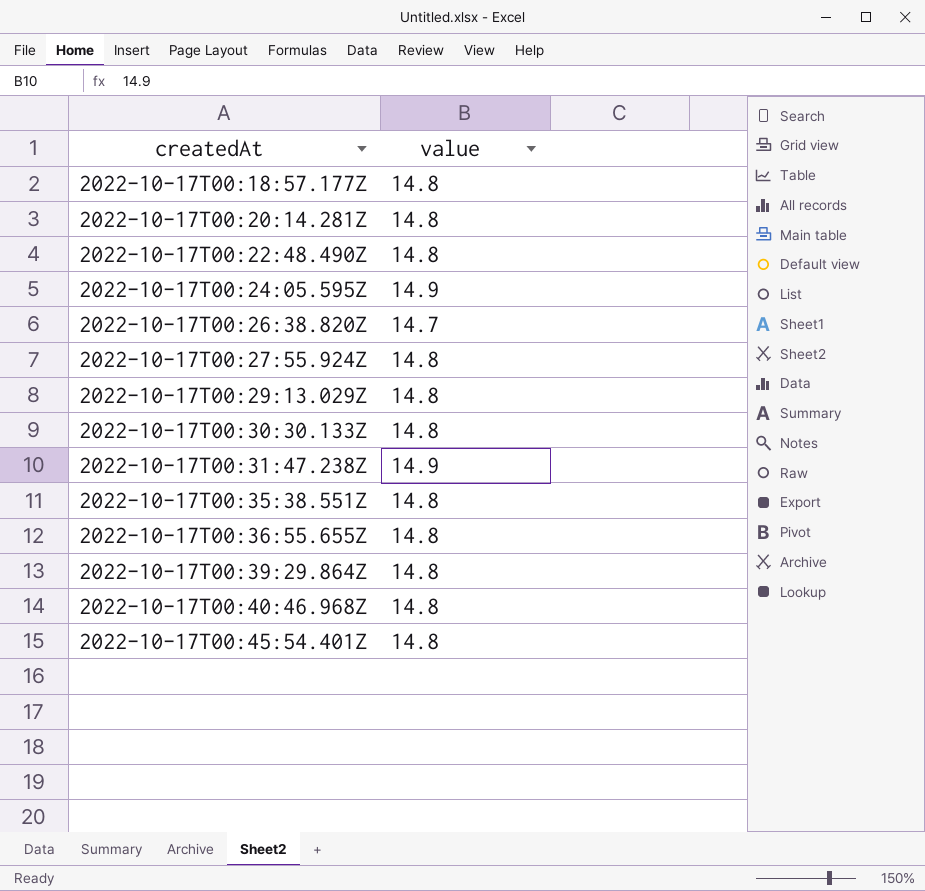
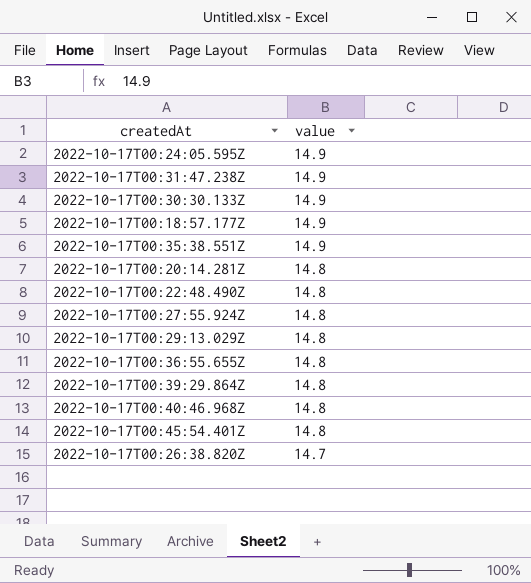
row order: createdAt ascending -> value descending
2022-10-17T00:30:30.133Z | value: 14.8 -> 14.9
2022-10-17T00:18:57.177Z | value: 14.8 -> 14.9
2022-10-17T00:35:38.551Z | value: 14.8 -> 14.9

